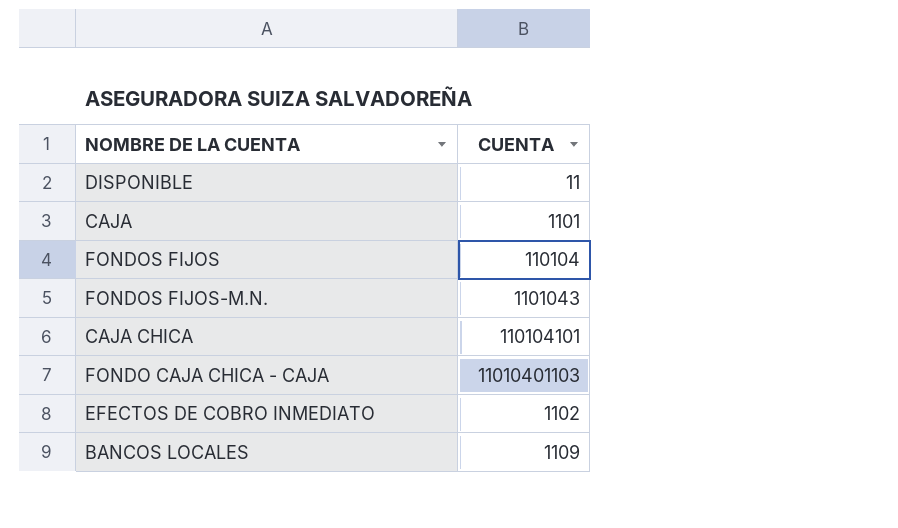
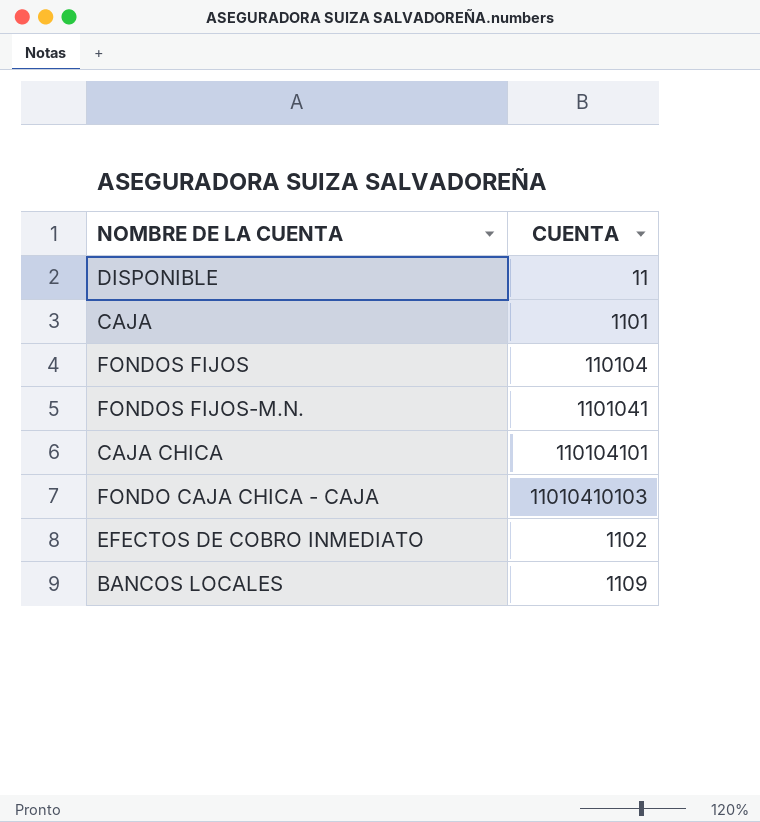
FONDOS FIJOS-M.N. | CUENTA: 1101043 -> 1101041
FONDO CAJA CHICA - CAJA | CUENTA: 11010401103 -> 11010410103

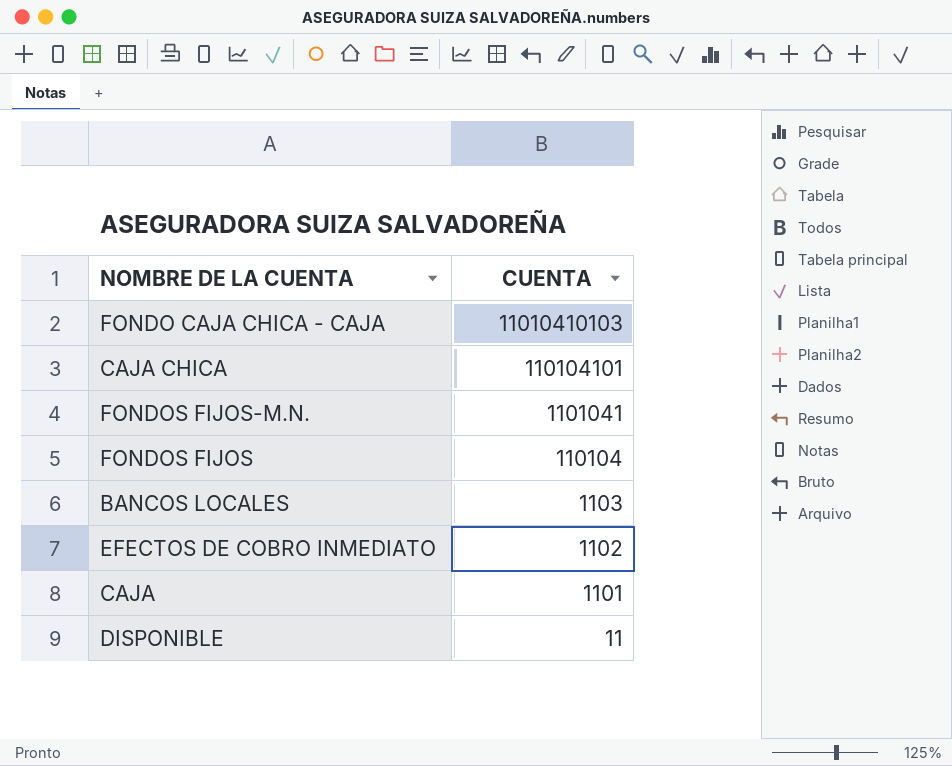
row order: none -> CUENTA descending
BANCOS LOCALES | CUENTA: 1109 -> 1103

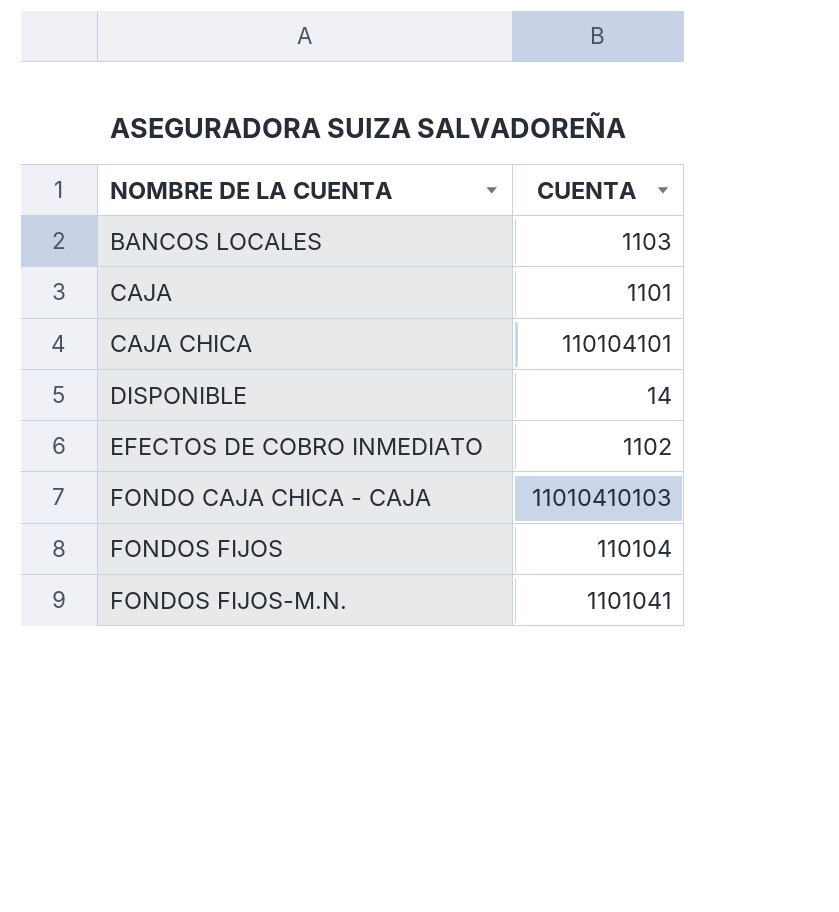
row order: CUENTA descending -> NOMBRE DE LA CUENTA ascending
DISPONIBLE | CUENTA: 11 -> 14

